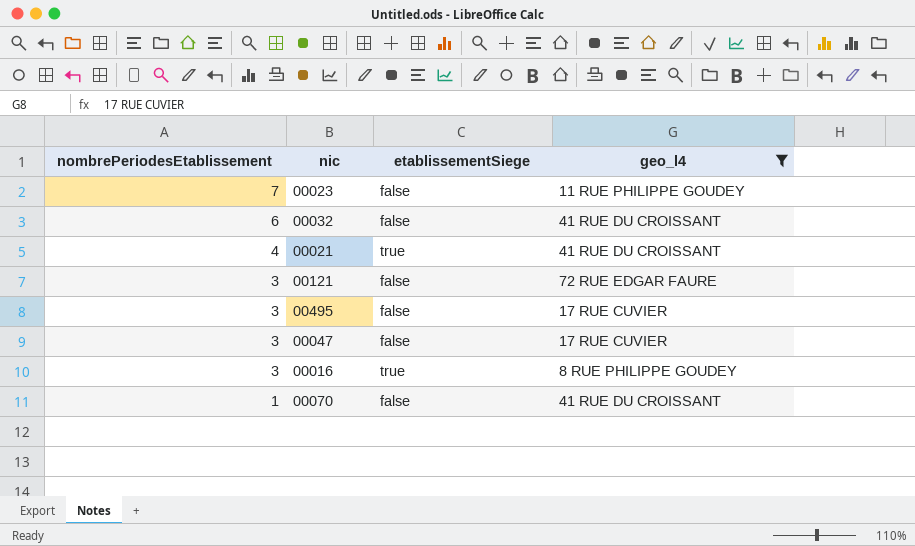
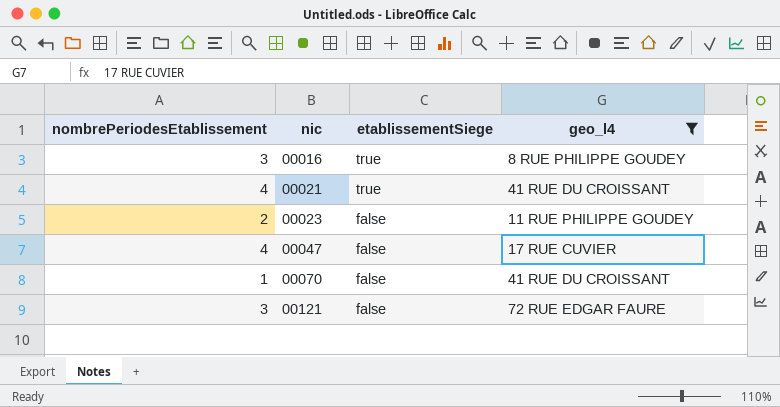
row order: nombrePeriodesEtablissement descending -> nic ascending
row 00032: 6 | false | 41 RUE DU CROISSANT -> none
row 00495: 3 | false | 17 RUE CUVIER -> none
00023 | nombrePeriodesEtablissement: 7 -> 2
00047 | nombrePeriodesEtablissement: 3 -> 4

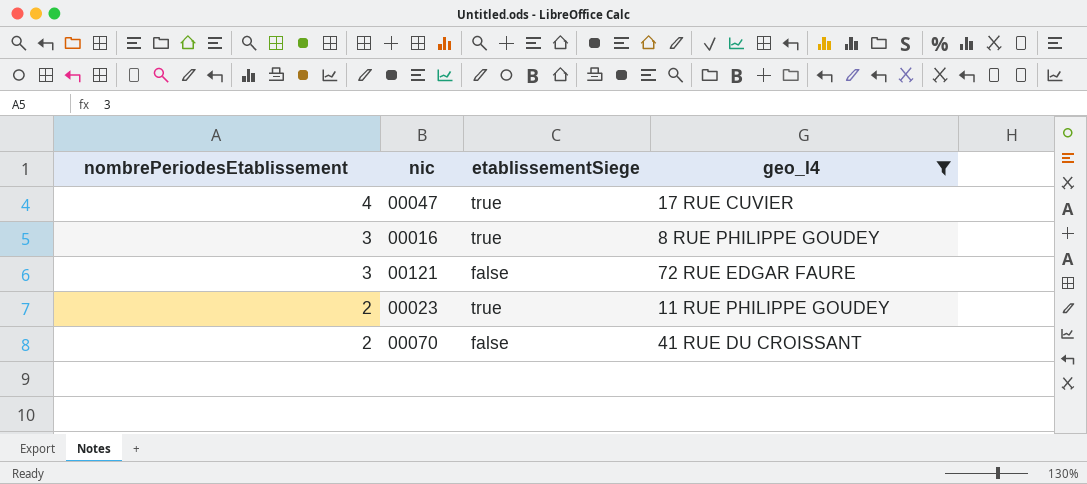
row order: nic ascending -> nombrePeriodesEtablissement descending
row 00021: 4 | true | 41 RUE DU CROISSANT -> none
00047 | etablissementSiege: false -> true
00023 | etablissementSiege: false -> true
00070 | nombrePeriodesEtablissement: 1 -> 2

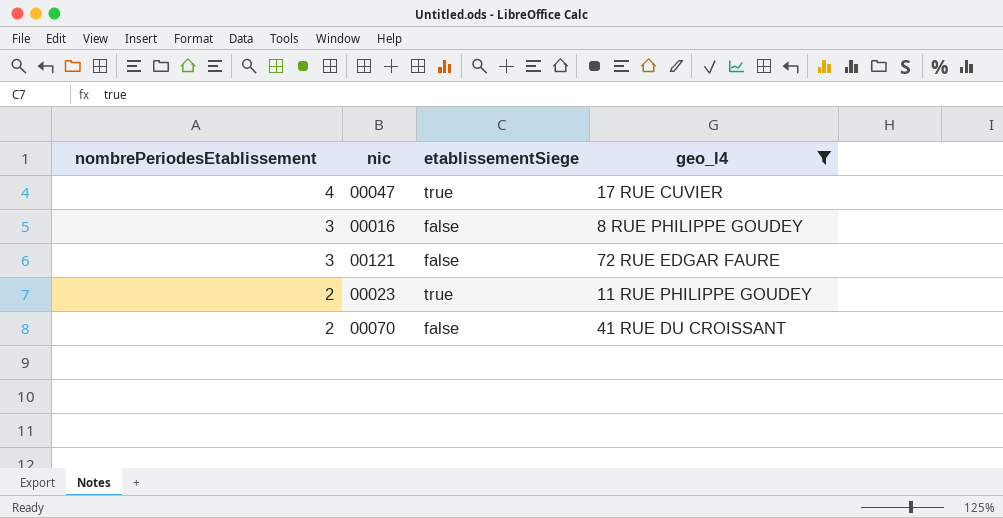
00016 | etablissementSiege: true -> false

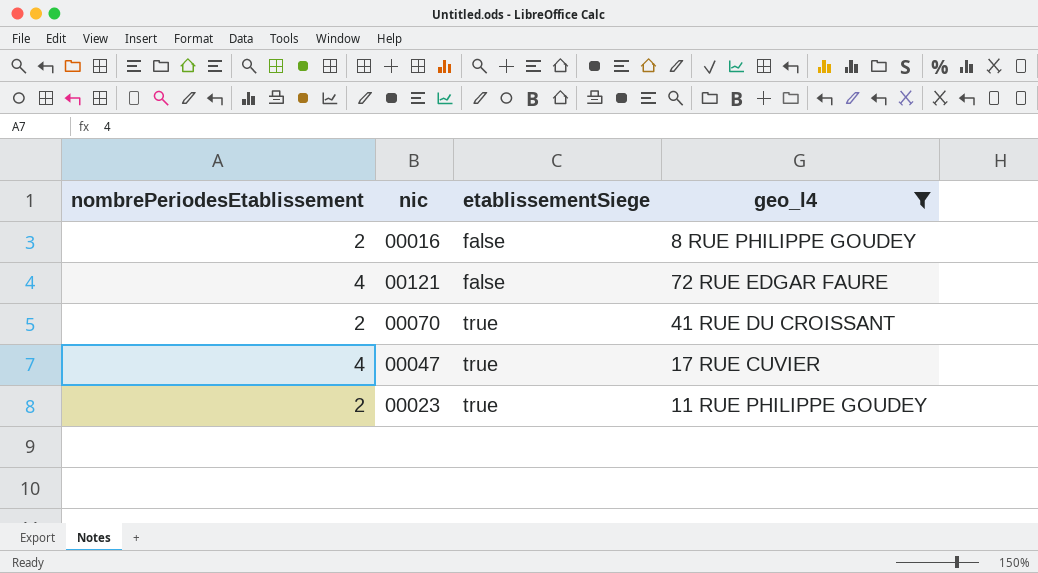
row order: nombrePeriodesEtablissement descending -> etablissementSiege ascending
00016 | nombrePeriodesEtablissement: 3 -> 2
00121 | nombrePeriodesEtablissement: 3 -> 4
00070 | etablissementSiege: false -> true

